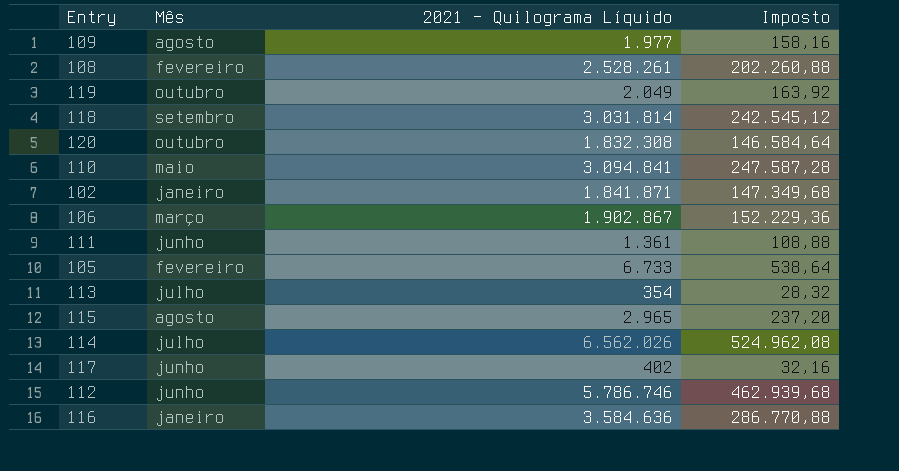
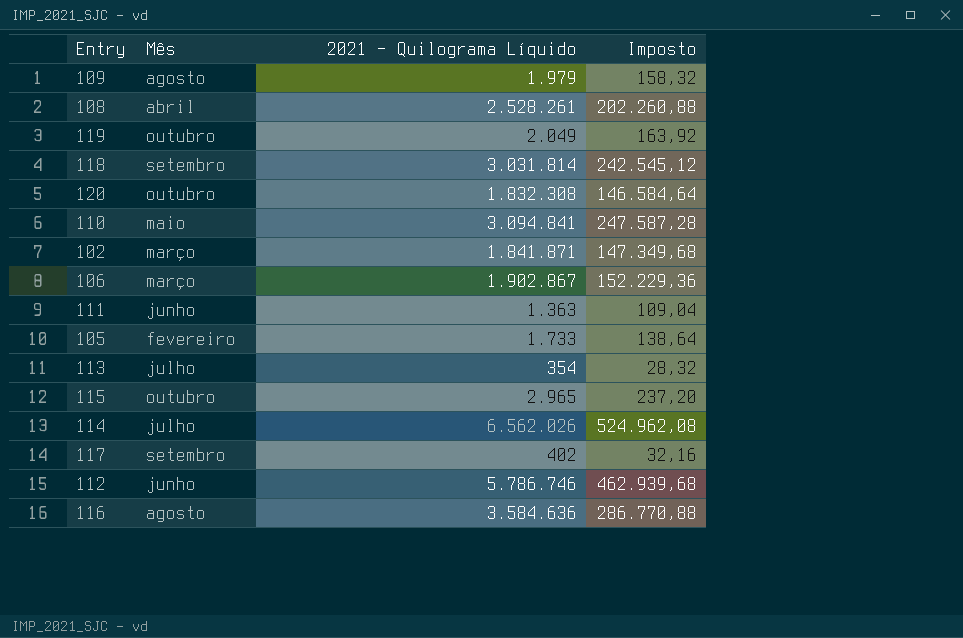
109 | 2021 - Quilograma Líquido: 1.977 -> 1.979
109 | Imposto: 158,16 -> 158,32
108 | Mês: fevereiro -> abril
102 | Mês: janeiro -> março
111 | 2021 - Quilograma Líquido: 1.361 -> 1.363
111 | Imposto: 108,88 -> 109,04
105 | 2021 - Quilograma Líquido: 6.733 -> 1.733
105 | Imposto: 538,64 -> 138,64
115 | Mês: agosto -> outubro
117 | Mês: junho -> setembro
116 | Mês: janeiro -> agosto

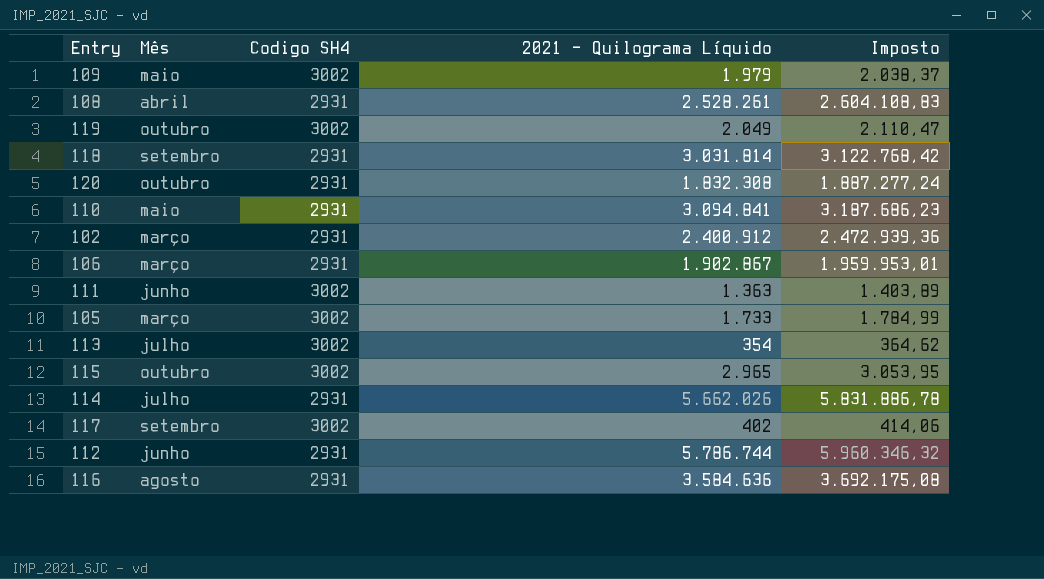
column Codigo SH4 | position: none -> 3
column Imposto | formula: [2021 - Quilograma Líquido] * 0,08 -> [2021 - Quilograma Líquido] * 1,03
109 | Mês: agosto -> maio
102 | 2021 - Quilograma Líquido: 1.841.871 -> 2.400.912
105 | Mês: fevereiro -> março
114 | 2021 - Quilograma Líquido: 6.562.026 -> 5.662.026
112 | 2021 - Quilograma Líquido: 5.786.746 -> 5.786.744

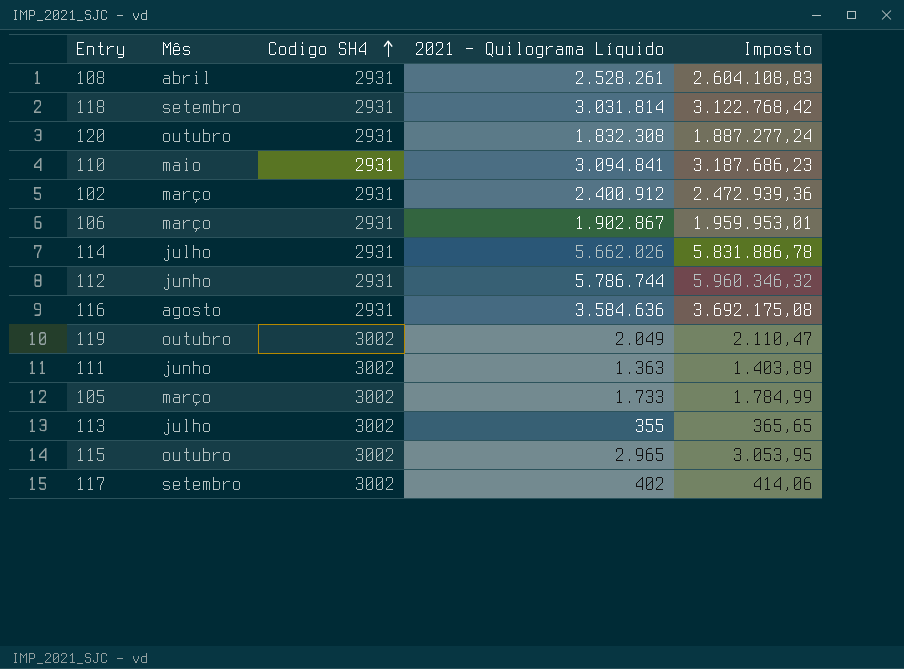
row order: none -> Codigo SH4 ascending
row 109: maio | 3002 | 1.979 | 2.038,37 -> none
113 | 2021 - Quilograma Líquido: 354 -> 355
113 | Imposto: 364,62 -> 365,65

